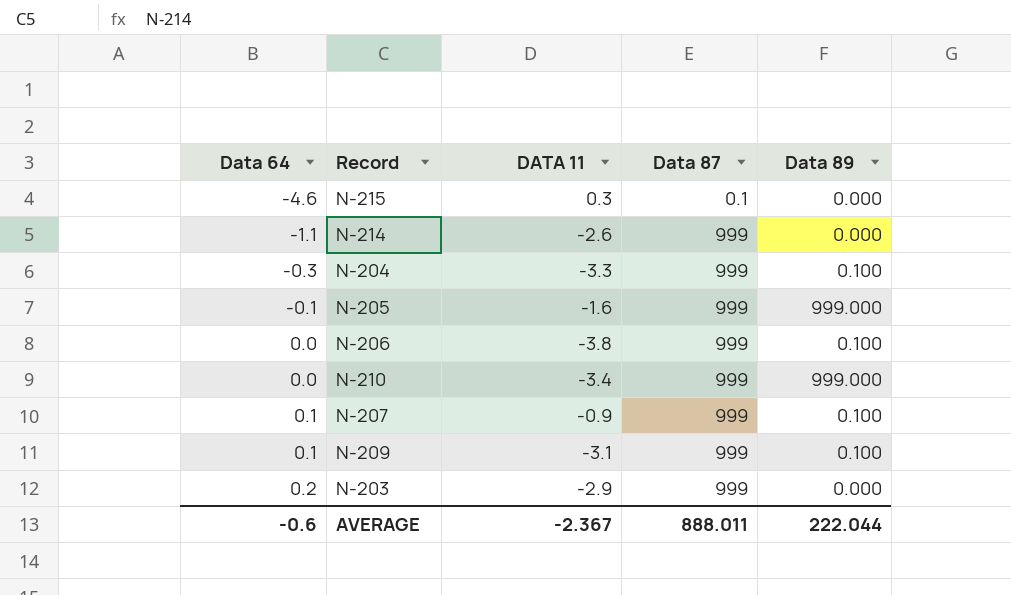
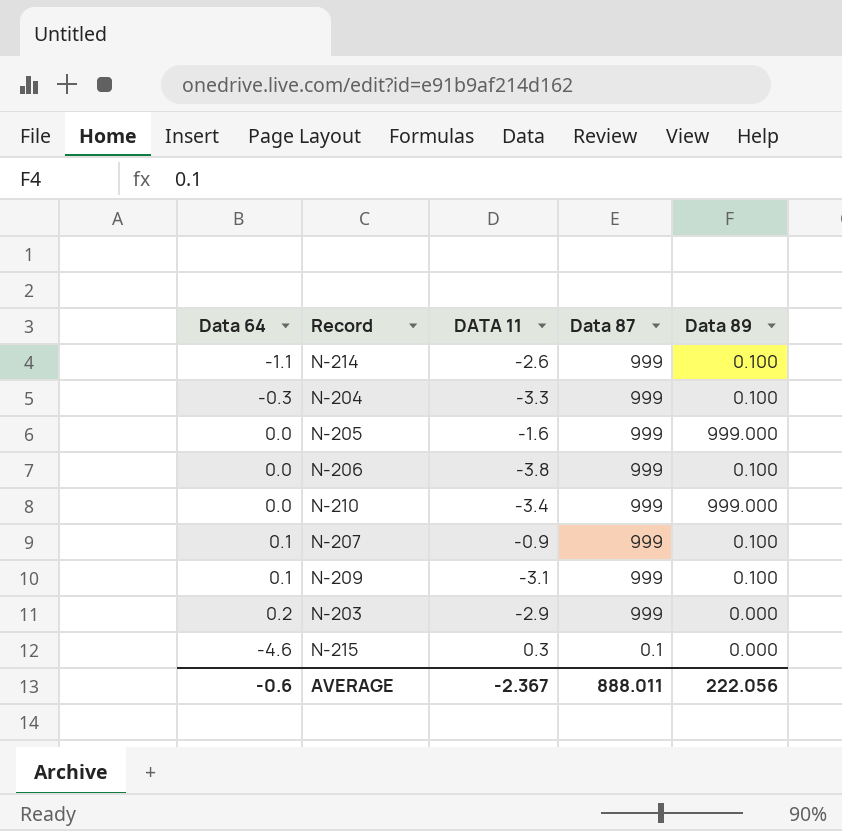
row order: Data 64 ascending -> Data 87 descending
N-214 | Data 89: 0.000 -> 0.100
N-205 | Data 64: -0.1 -> 0.0
AVERAGE | Data 89: 222.044 -> 222.056

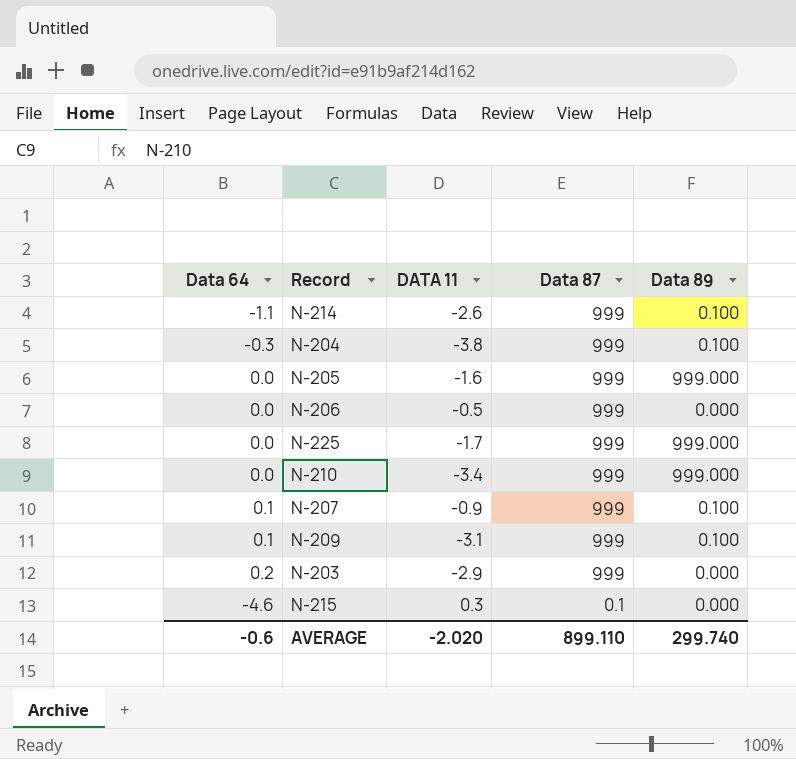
N-204 | DATA 11: -3.3 -> -3.8
N-206 | DATA 11: -3.8 -> -0.5
N-206 | Data 89: 0.100 -> 0.000
row N-225: none -> 0.0 | -1.7 | 999 | 999.000
AVERAGE | DATA 11: -2.367 -> -2.020
AVERAGE | Data 87: 888.011 -> 899.110
AVERAGE | Data 89: 222.056 -> 299.740

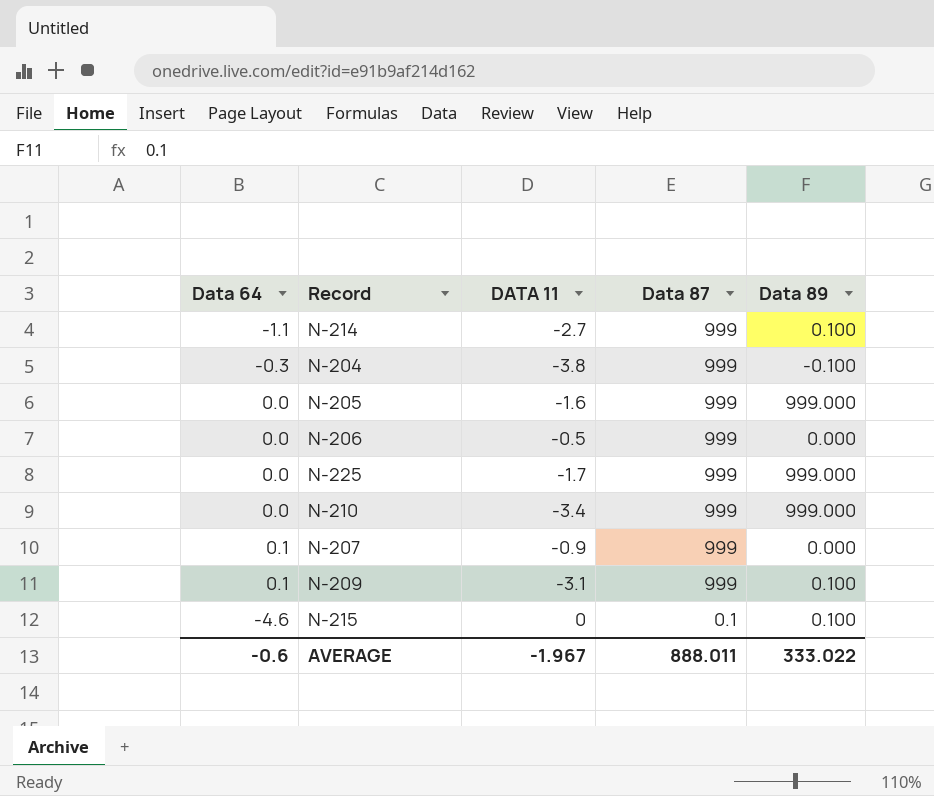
row N-203: 0.2 | -2.9 | 999 | 0.000 -> none
N-214 | DATA 11: -2.6 -> -2.7
N-204 | Data 89: 0.100 -> -0.100
N-207 | Data 89: 0.100 -> 0.000
N-215 | DATA 11: 0.3 -> 0
N-215 | Data 89: 0.000 -> 0.100
AVERAGE | DATA 11: -2.020 -> -1.967
AVERAGE | Data 87: 899.110 -> 888.011
AVERAGE | Data 89: 299.740 -> 333.022

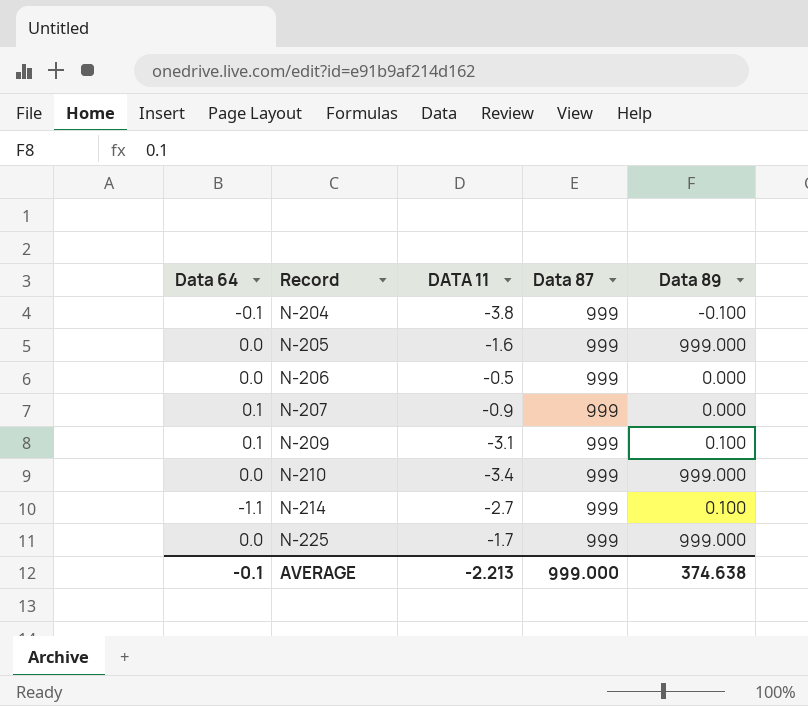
row order: Data 87 descending -> Record ascending
row N-215: -4.6 | 0 | 0.1 | 0.100 -> none
N-204 | Data 64: -0.3 -> -0.1
AVERAGE | Data 64: -0.6 -> -0.1
AVERAGE | DATA 11: -1.967 -> -2.213
AVERAGE | Data 87: 888.011 -> 999.000
AVERAGE | Data 89: 333.022 -> 374.638

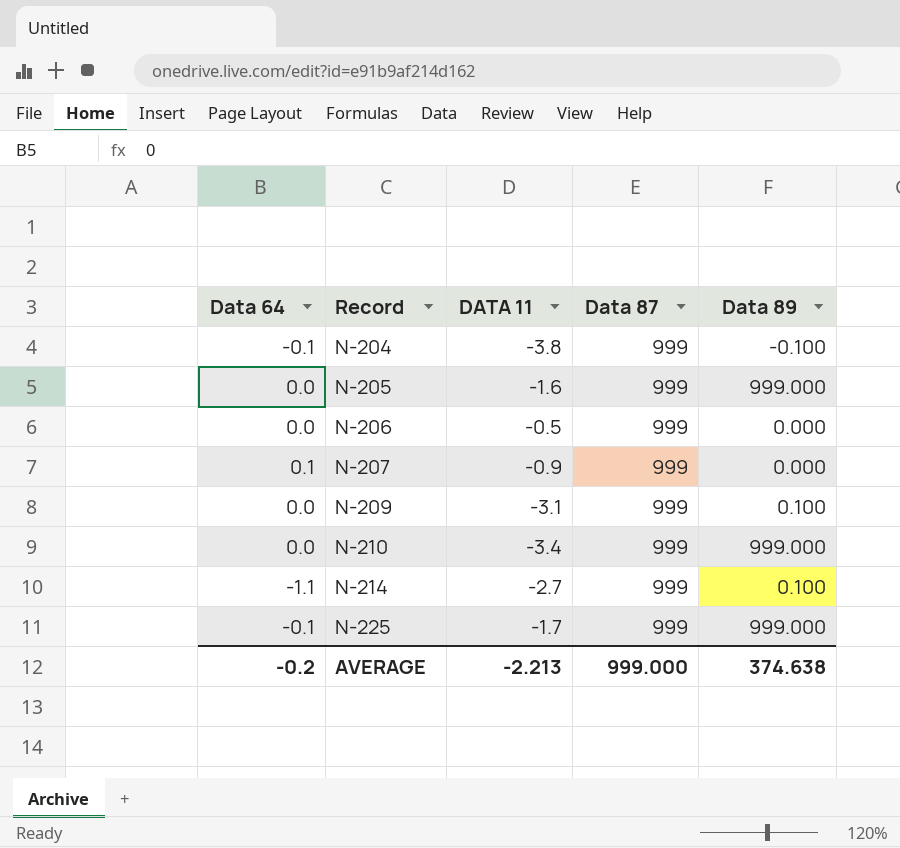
N-209 | Data 64: 0.1 -> 0.0
N-225 | Data 64: 0.0 -> -0.1
AVERAGE | Data 64: -0.1 -> -0.2

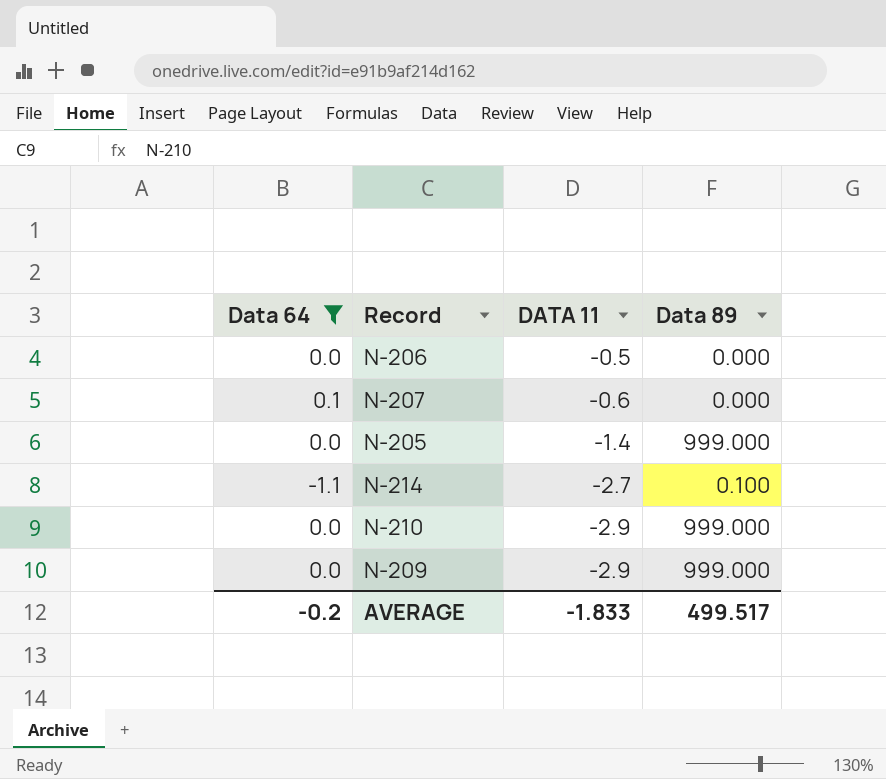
filter: none -> Data 64 != -0.1
row order: Record ascending -> DATA 11 descending
column Data 87 | position: 4 -> none
N-207 | DATA 11: -0.9 -> -0.6
N-205 | DATA 11: -1.6 -> -1.4
N-210 | DATA 11: -3.4 -> -2.9
N-209 | DATA 11: -3.1 -> -2.9
N-209 | Data 89: 0.100 -> 999.000
AVERAGE | DATA 11: -2.213 -> -1.833
AVERAGE | Data 89: 374.638 -> 499.517

